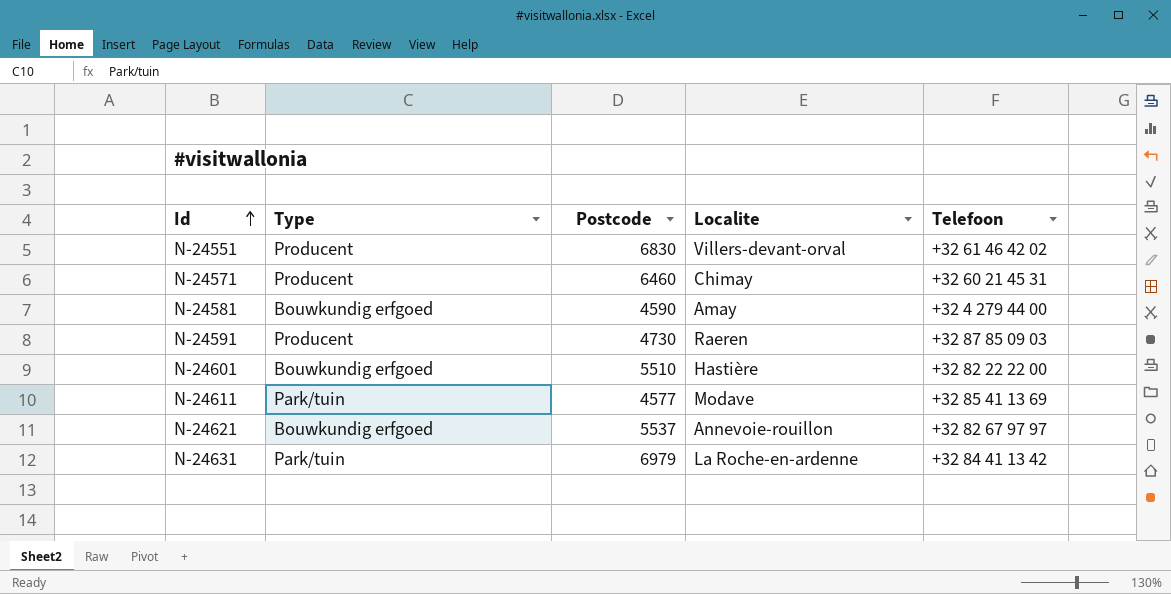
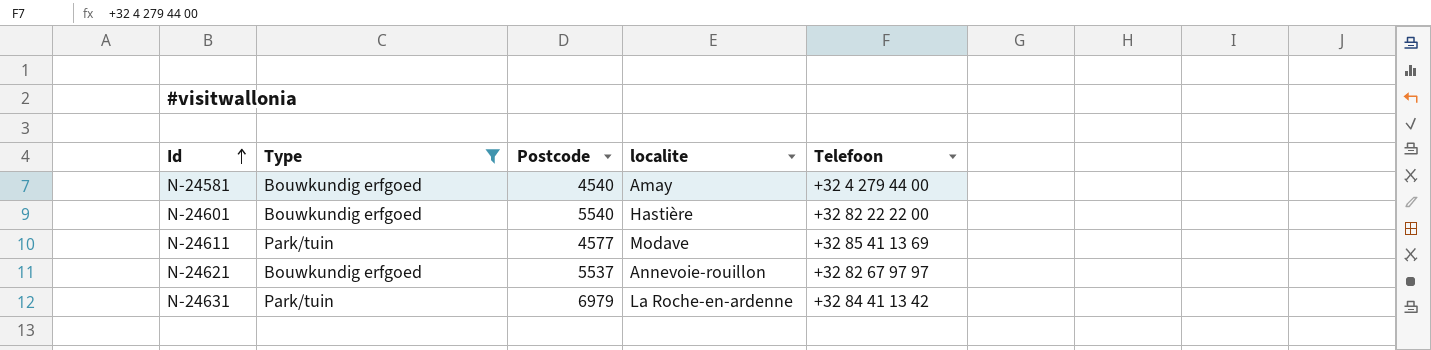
filter: none -> Type != Producent
column name: Localite -> localite
N-24581 | Postcode: 4590 -> 4540
N-24601 | Postcode: 5510 -> 5540

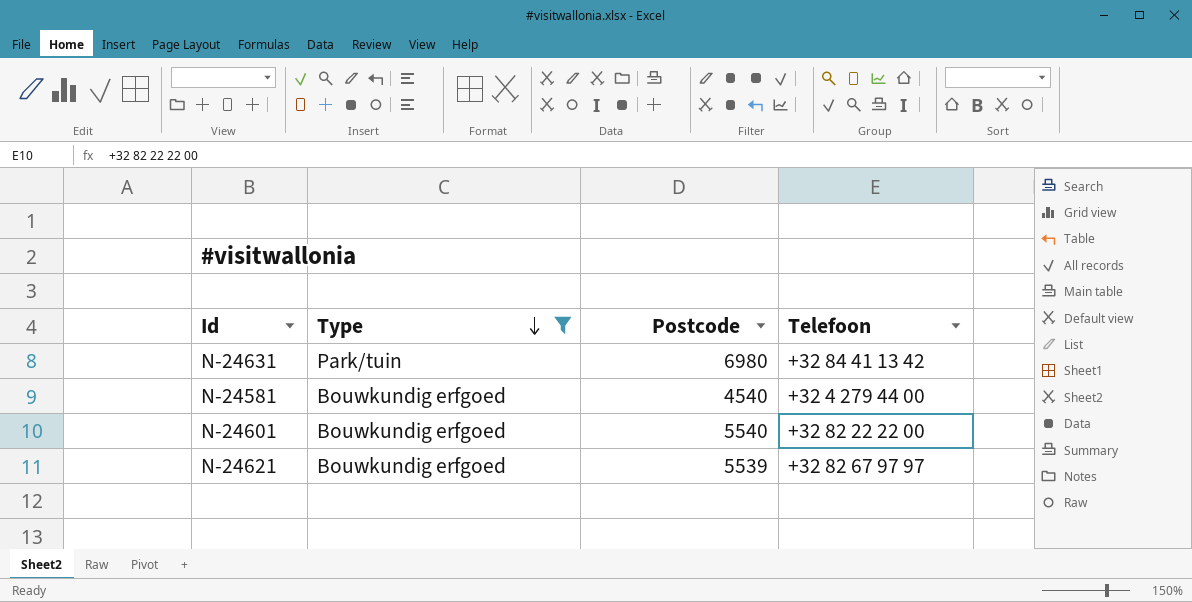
row order: Id ascending -> Type descending
column localite | position: 4 -> none
row N-24611: Park/tuin | 4577 | Modave | +32 85 41 13 69 -> none
N-24631 | Postcode: 6979 -> 6980
N-24621 | Postcode: 5537 -> 5539

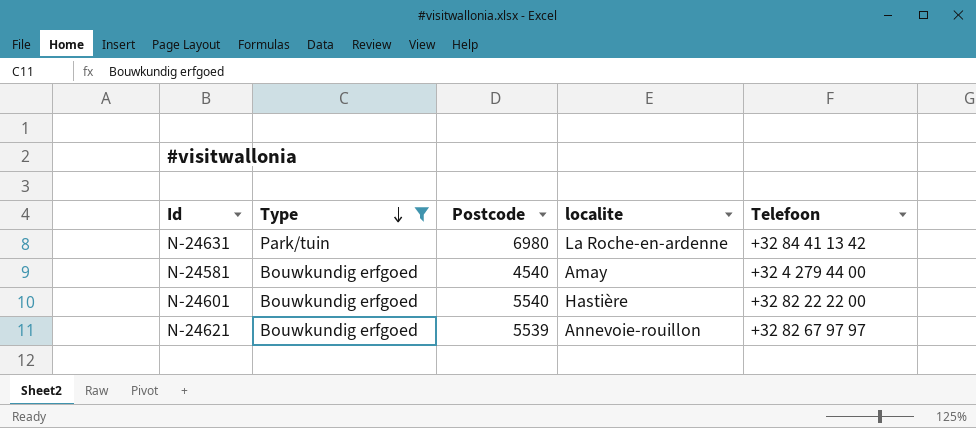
column localite | position: none -> 4

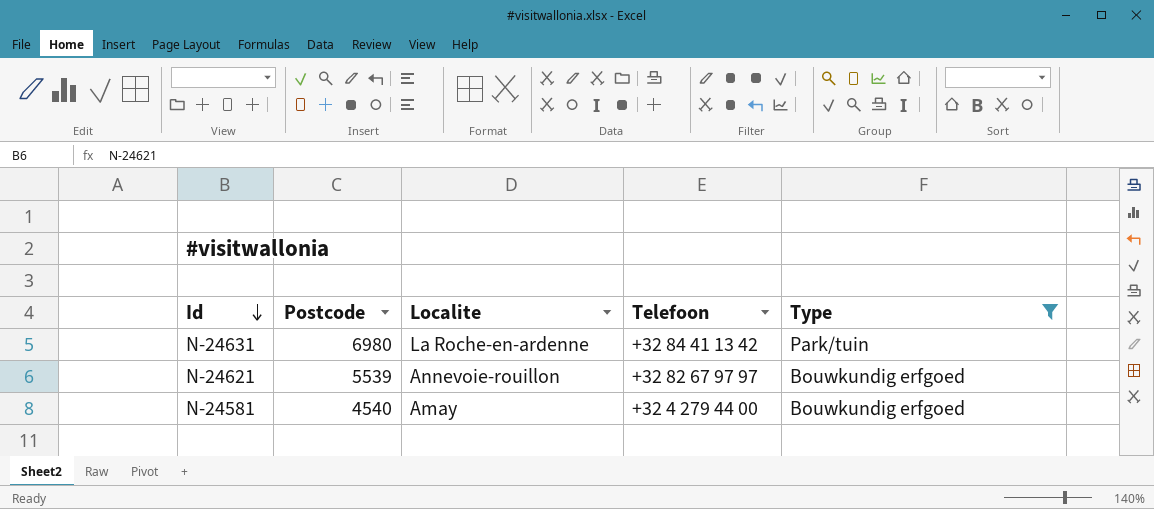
row order: Type descending -> Id descending
column name: localite -> Localite
column Type | position: 2 -> 5
row N-24601: Bouwkundig erfgoed | 5540 | Hastière | +32 82 22 22 00 -> none

